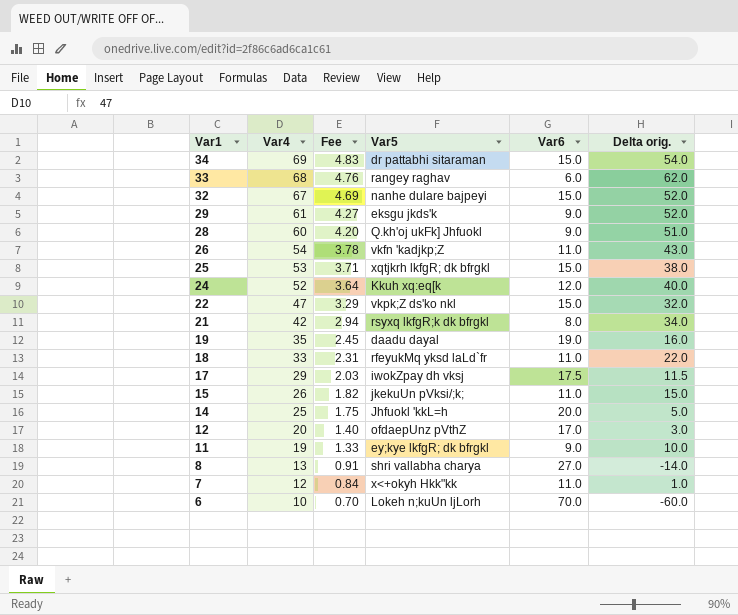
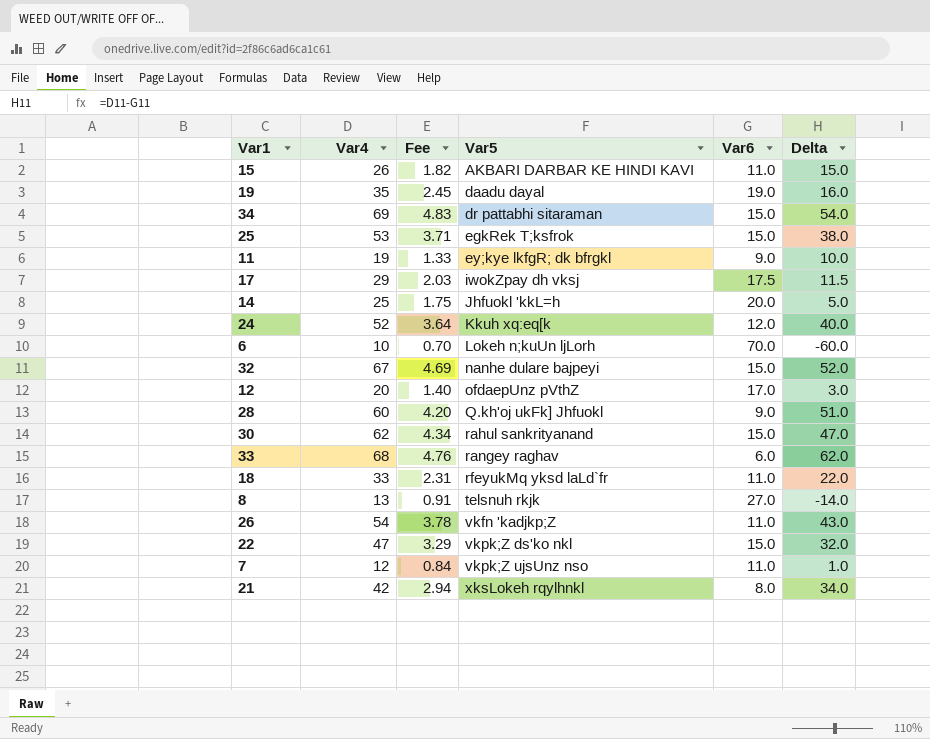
row order: Var1 descending -> Var5 ascending
column name: Delta orig. -> Delta
row 29: 61 | 4.27 | eksgu jkds'k | 9.0 | 52.0 -> none
15 | Var5: jkekuUn pVksi/;k; -> AKBARI DARBAR KE HINDI KAVI
25 | Var5: xqtjkrh lkfgR; dk bfrgkl -> egkRek T;ksfrok
row 30: none -> 62 | 4.34 | rahul sankrityanand | 15.0 | 47.0
8 | Var5: shri vallabha charya -> telsnuh rkjk
7 | Var5: x<+okyh Hkk"kk -> vkpk;Z ujsUnz nso
21 | Var5: rsyxq lkfgR;k dk bfrgkl -> xksLokeh rqylhnkl

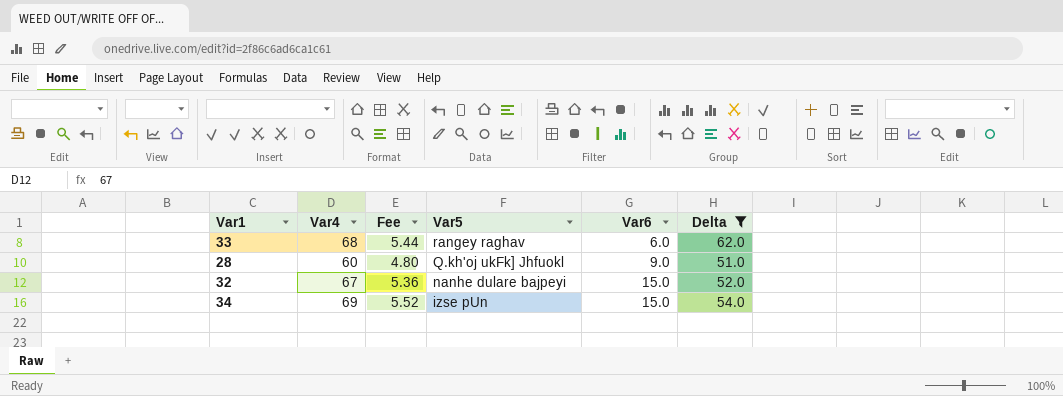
filter: none -> Delta >= 51.0
row order: Var5 ascending -> Var5 descending
column Fee | formula: [Var4] * 0.07 -> [Var4] * 0.08
34 | Var5: dr pattabhi sitaraman -> izse pUn

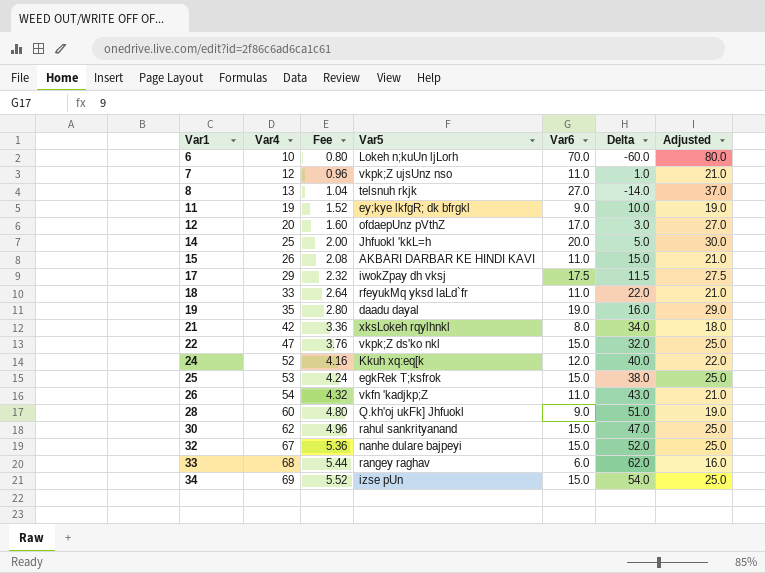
filter: Delta >= 51.0 -> none
row order: Var5 descending -> Var1 ascending
column Adjusted | formula: none -> [Var6] + 10

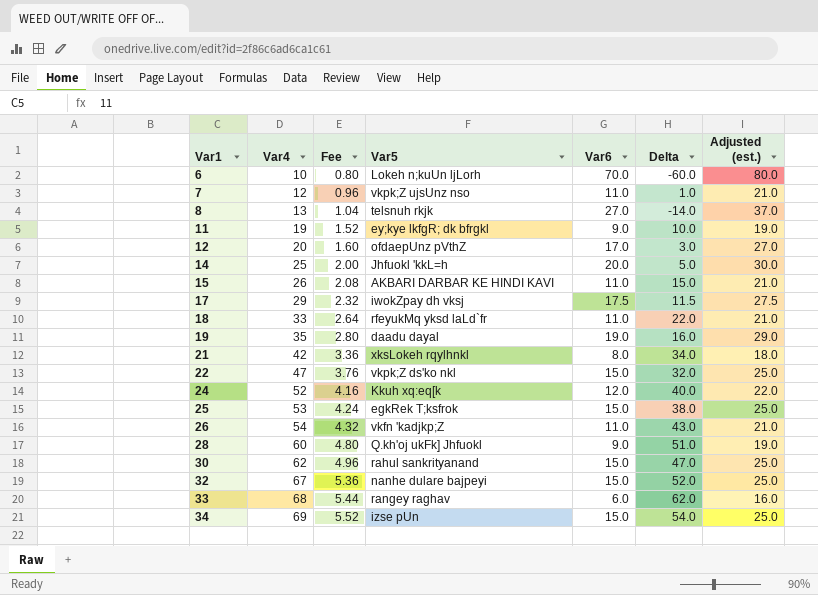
column name: Adjusted -> Adjusted (est.)

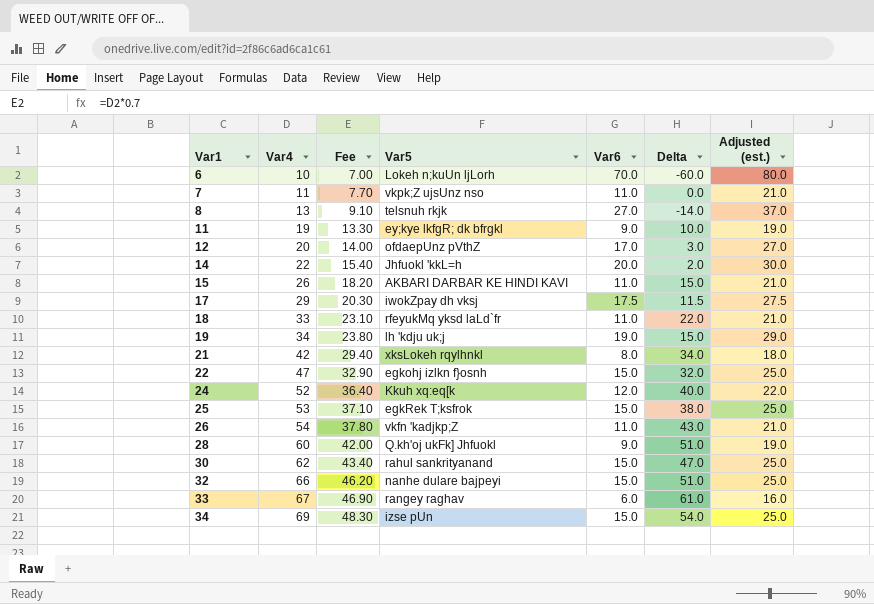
column Fee | formula: [Var4] * 0.08 -> [Var4] * 0.7
7 | Var4: 12 -> 11
7 | Delta: 1.0 -> 0.0
14 | Var4: 25 -> 22
14 | Delta: 5.0 -> 2.0
19 | Var4: 35 -> 34
19 | Var5: daadu dayal -> lh 'kdju uk;j
19 | Delta: 16.0 -> 15.0
22 | Var5: vkpk;Z ds'ko nkl -> egkohj izlkn f}osnh
32 | Var4: 67 -> 66
32 | Delta: 52.0 -> 51.0
33 | Var4: 68 -> 67
33 | Delta: 62.0 -> 61.0

